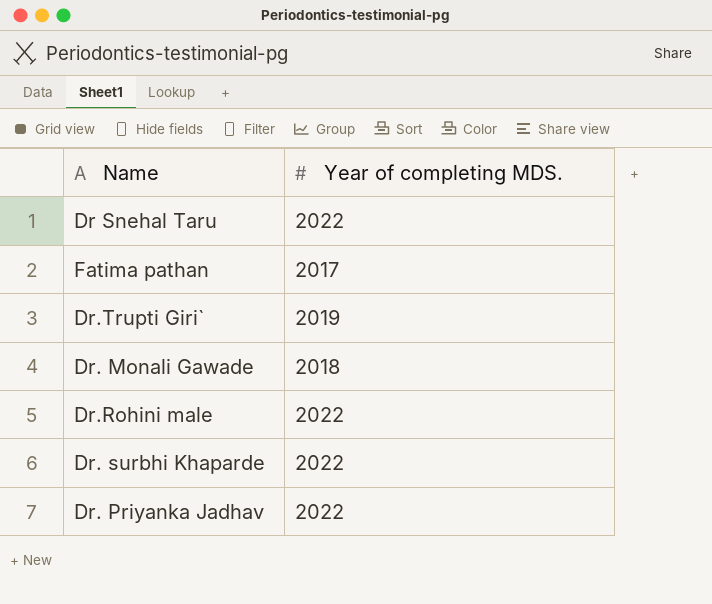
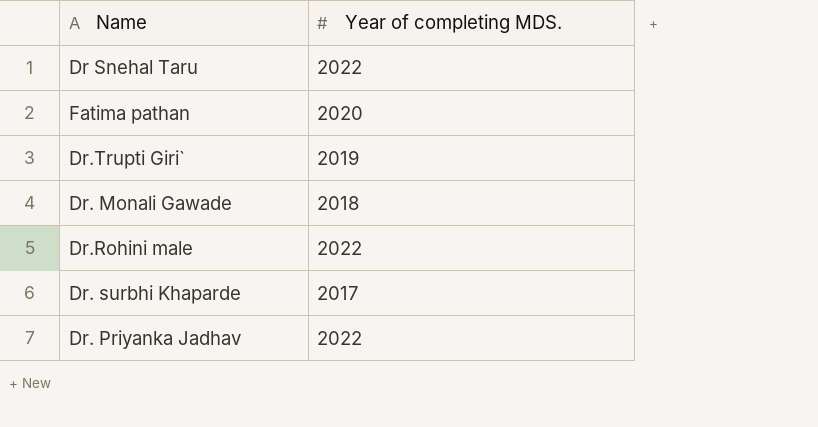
Fatima pathan | Year of completing MDS.: 2017 -> 2020
Dr. surbhi Khaparde | Year of completing MDS.: 2022 -> 2017

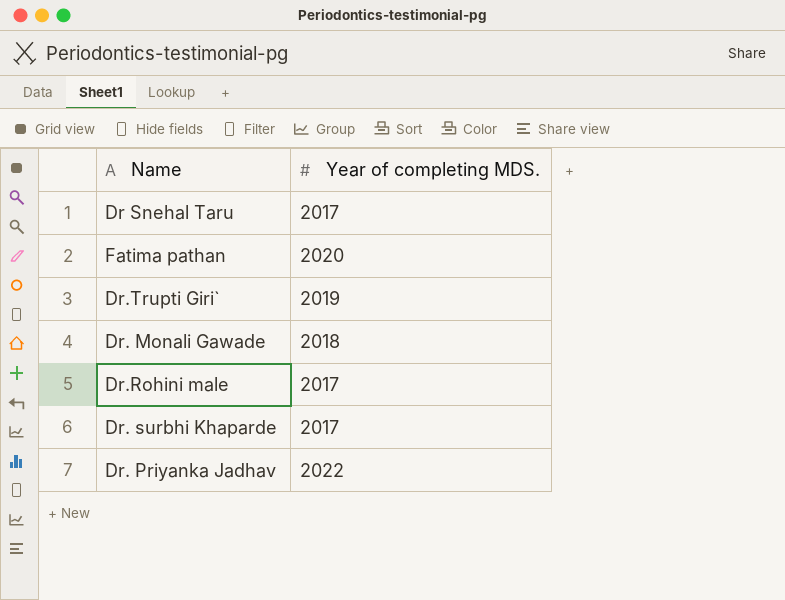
Dr Snehal Taru | Year of completing MDS.: 2022 -> 2017
Dr.Rohini male | Year of completing MDS.: 2022 -> 2017

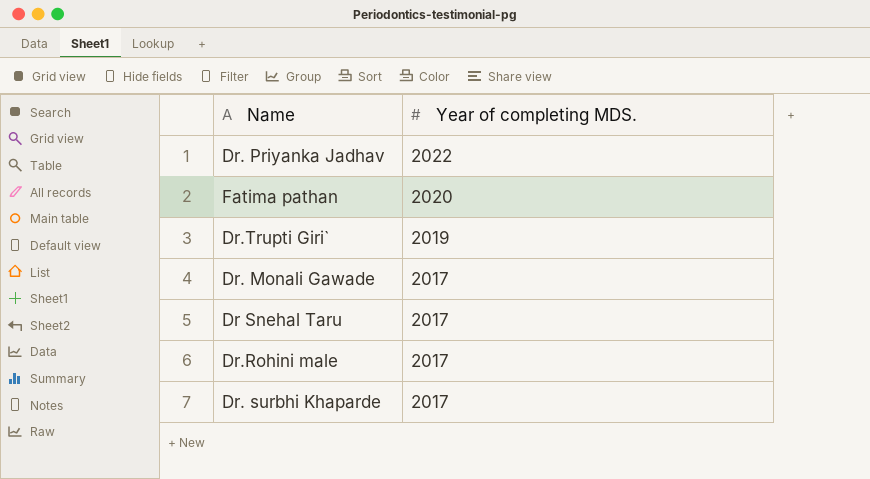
row order: none -> Year of completing MDS. descending
Dr. Monali Gawade | Year of completing MDS.: 2018 -> 2017

